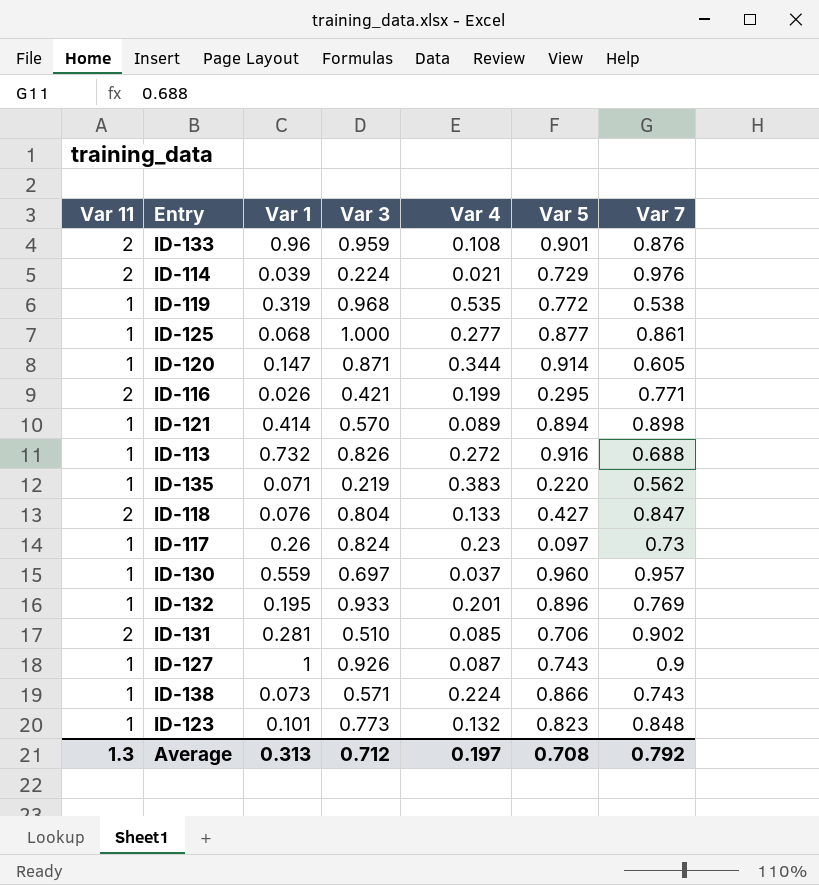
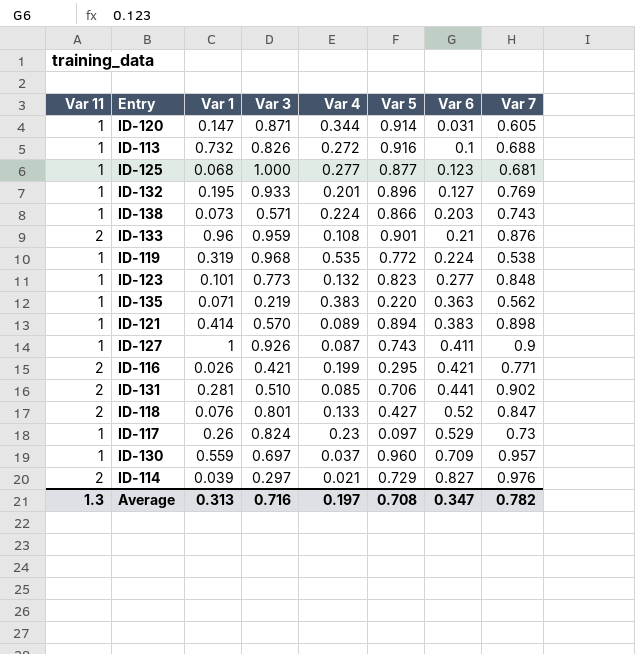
row order: none -> Var 6 ascending
column Var 6 | position: none -> 7
ID-125 | Var 7: 0.861 -> 0.681
ID-118 | Var 3: 0.804 -> 0.801
ID-114 | Var 3: 0.224 -> 0.297
Average | Var 3: 0.712 -> 0.716
Average | Var 7: 0.792 -> 0.782

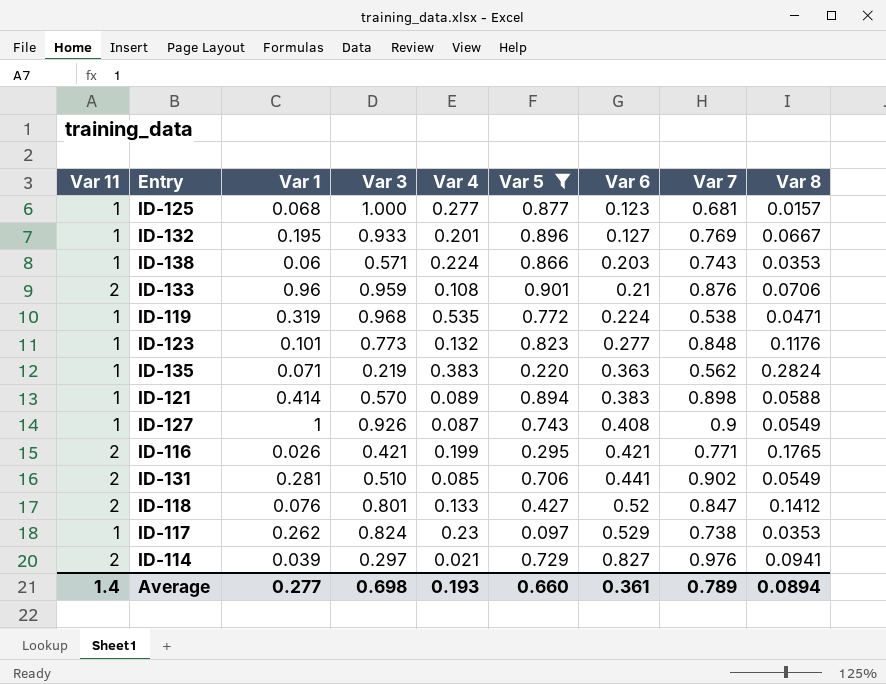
filter: none -> Var 5 <= 0.901
column Var 8 | position: none -> 9
ID-138 | Var 1: 0.073 -> 0.06
ID-127 | Var 6: 0.411 -> 0.408
ID-117 | Var 1: 0.26 -> 0.262
ID-117 | Var 7: 0.73 -> 0.738
Average | Var 11: 1.3 -> 1.4
Average | Var 1: 0.313 -> 0.277
Average | Var 3: 0.716 -> 0.698
Average | Var 4: 0.197 -> 0.193
Average | Var 5: 0.708 -> 0.660
Average | Var 6: 0.347 -> 0.361
Average | Var 7: 0.782 -> 0.789

